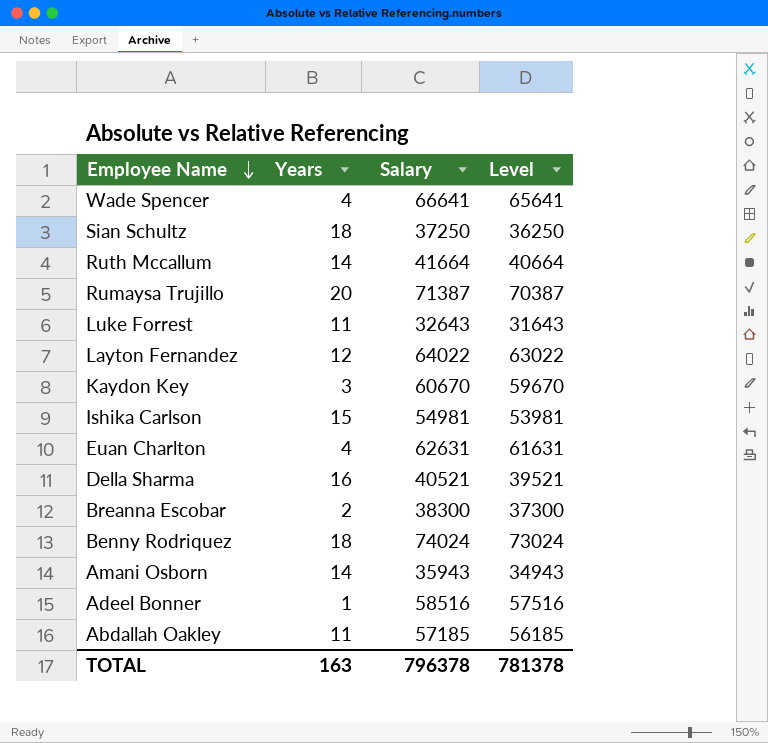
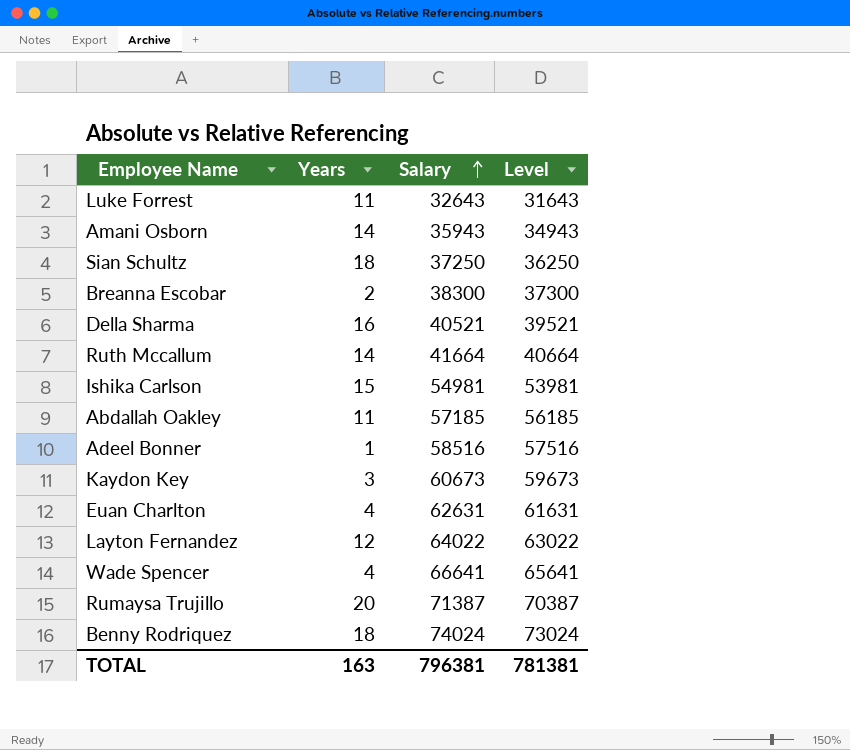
row order: Employee Name descending -> Salary ascending
Kaydon Key | Salary: 60670 -> 60673
Kaydon Key | Level: 59670 -> 59673
TOTAL | Salary: 796378 -> 796381
TOTAL | Level: 781378 -> 781381

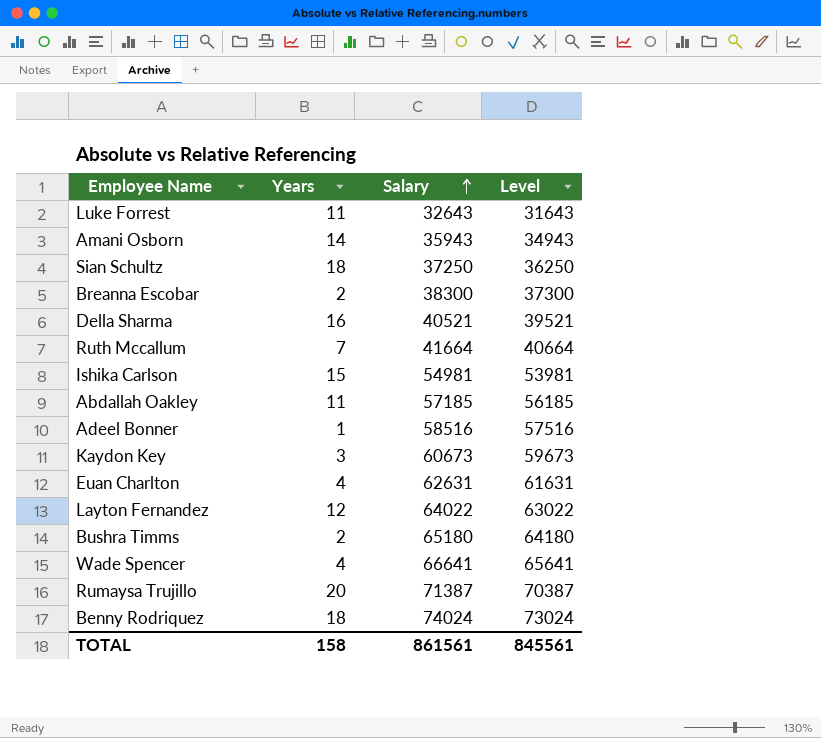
Ruth Mccallum | Years: 14 -> 7
row Bushra Timms: none -> 2 | 65180 | 64180
TOTAL | Years: 163 -> 158
TOTAL | Salary: 796381 -> 861561
TOTAL | Level: 781381 -> 845561

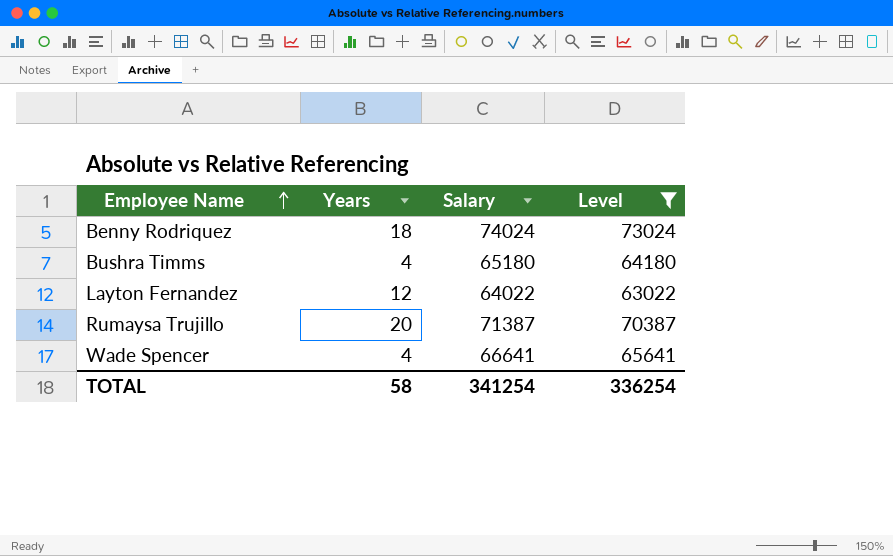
filter: none -> Level >= 63022
row order: Salary ascending -> Employee Name ascending
Bushra Timms | Years: 2 -> 4
TOTAL | Years: 158 -> 58
TOTAL | Salary: 861561 -> 341254
TOTAL | Level: 845561 -> 336254

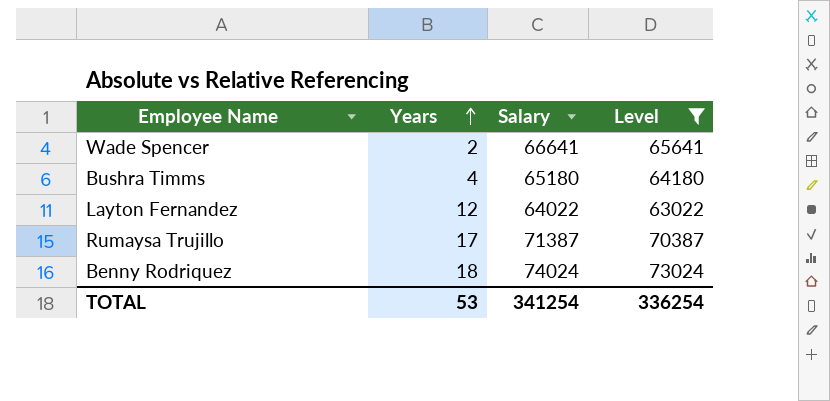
row order: Employee Name ascending -> Years ascending
Wade Spencer | Years: 4 -> 2
Rumaysa Trujillo | Years: 20 -> 17
TOTAL | Years: 58 -> 53

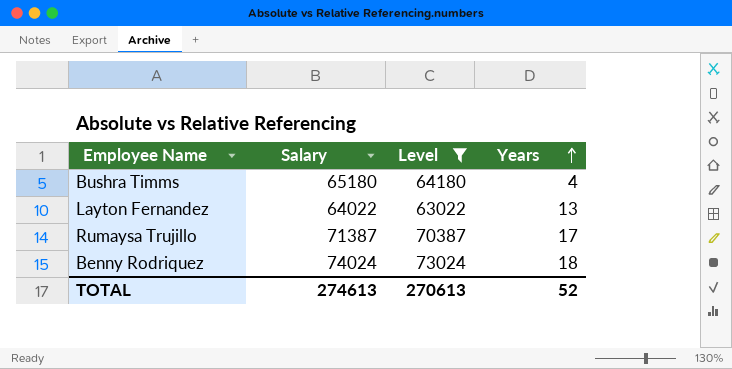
column Years | position: 2 -> 4
row Wade Spencer: 2 | 66641 | 65641 -> none
Layton Fernandez | Years: 12 -> 13
TOTAL | Salary: 341254 -> 274613
TOTAL | Level: 336254 -> 270613
TOTAL | Years: 53 -> 52

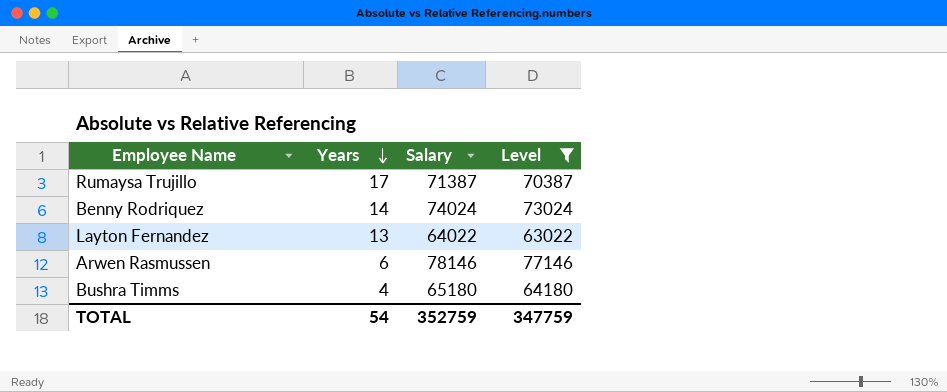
row order: Years ascending -> Years descending
column Years | position: 4 -> 2
Benny Rodriquez | Years: 18 -> 14
row Arwen Rasmussen: none -> 6 | 78146 | 77146
TOTAL | Years: 52 -> 54
TOTAL | Salary: 274613 -> 352759
TOTAL | Level: 270613 -> 347759

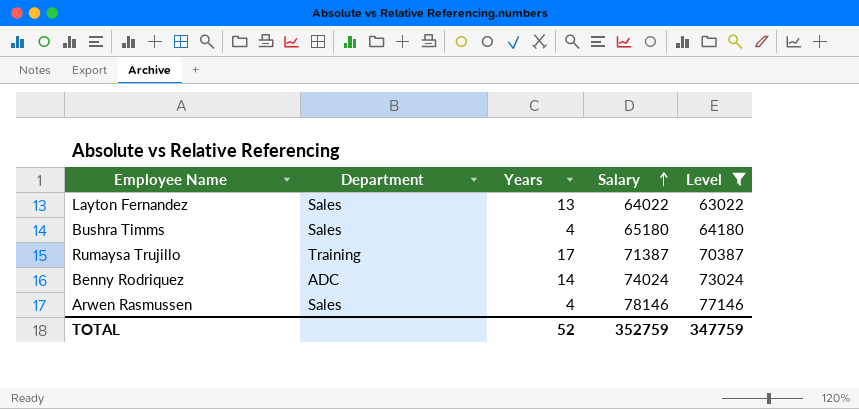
row order: Years descending -> Salary ascending
column Department | position: none -> 2
Arwen Rasmussen | Years: 6 -> 4
TOTAL | Years: 54 -> 52

